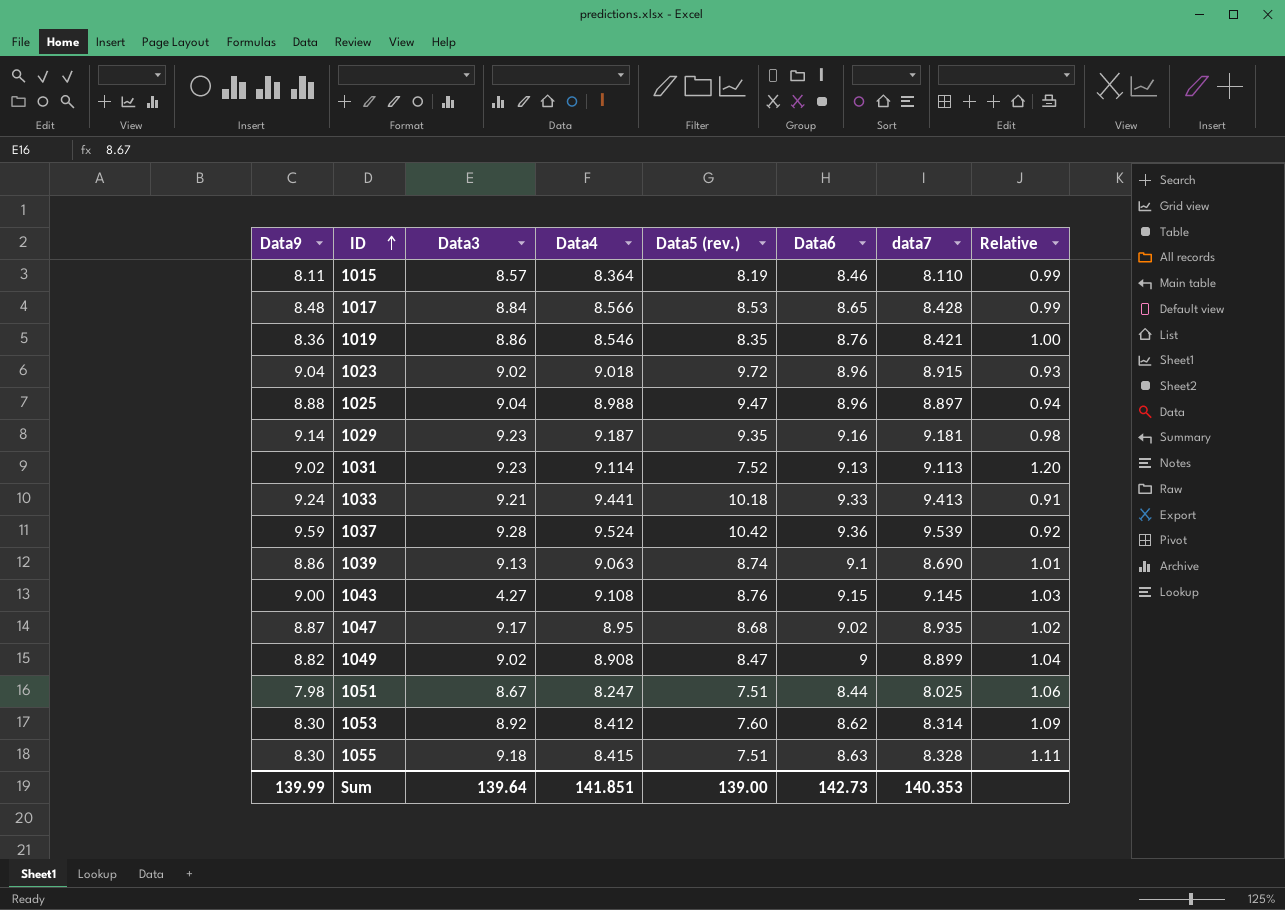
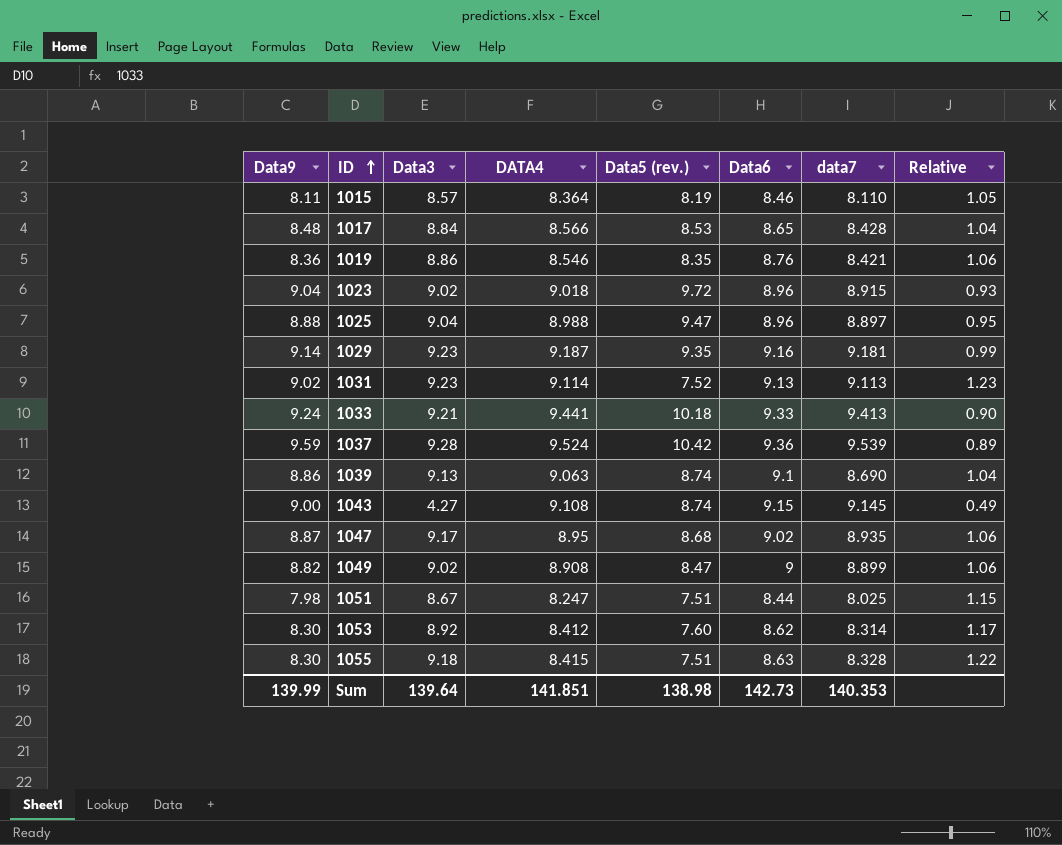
column name: Data4 -> DATA4
column Relative | formula: [Data9] / [Data5 (rev.)] -> [Data3] / [Data5 (rev.)]
1043 | Data5 (rev.): 8.76 -> 8.74
Sum | Data5 (rev.): 139.00 -> 138.98

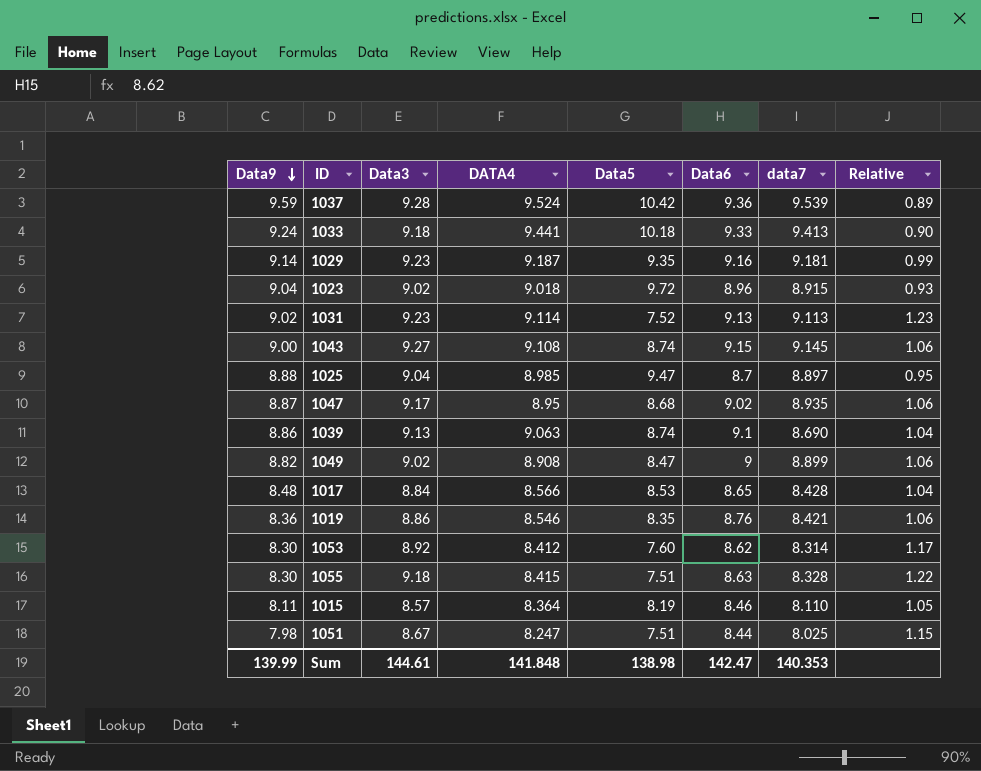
row order: ID ascending -> Data9 descending
column name: Data5 (rev.) -> Data5
1033 | Data3: 9.21 -> 9.18
1043 | Data3: 4.27 -> 9.27
1043 | Relative: 0.49 -> 1.06
1025 | DATA4: 8.988 -> 8.985
1025 | Data6: 8.96 -> 8.7
Sum | Data3: 139.64 -> 144.61
Sum | DATA4: 141.851 -> 141.848
Sum | Data6: 142.73 -> 142.47

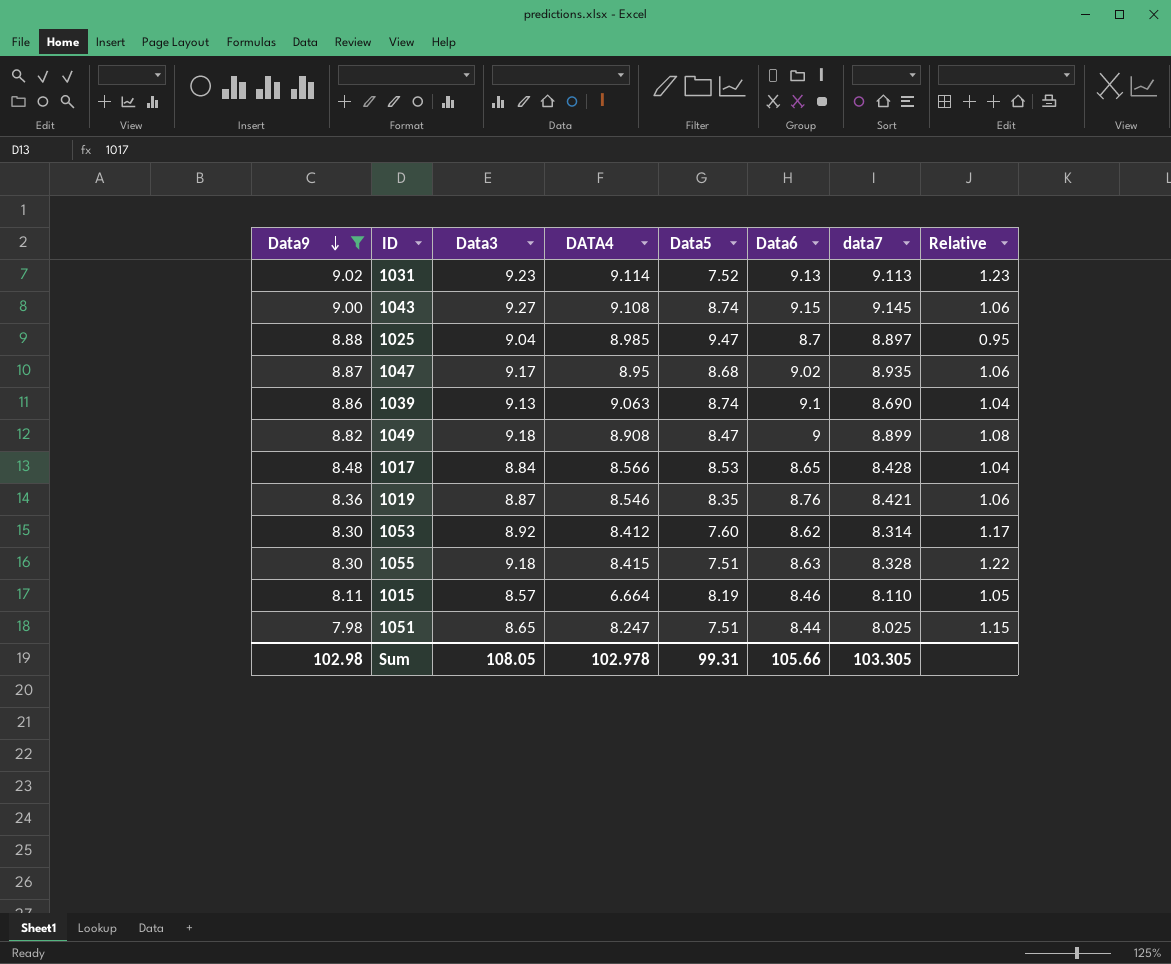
filter: none -> Data9 <= 9.02
1049 | Data3: 9.02 -> 9.18
1049 | Relative: 1.06 -> 1.08
1019 | Data3: 8.86 -> 8.87
1015 | DATA4: 8.364 -> 6.664
1051 | Data3: 8.67 -> 8.65
Sum | Data9: 139.99 -> 102.98
Sum | Data3: 144.61 -> 108.05
Sum | DATA4: 141.848 -> 102.978
Sum | Data5: 138.98 -> 99.31
Sum | Data6: 142.47 -> 105.66
Sum | data7: 140.353 -> 103.305

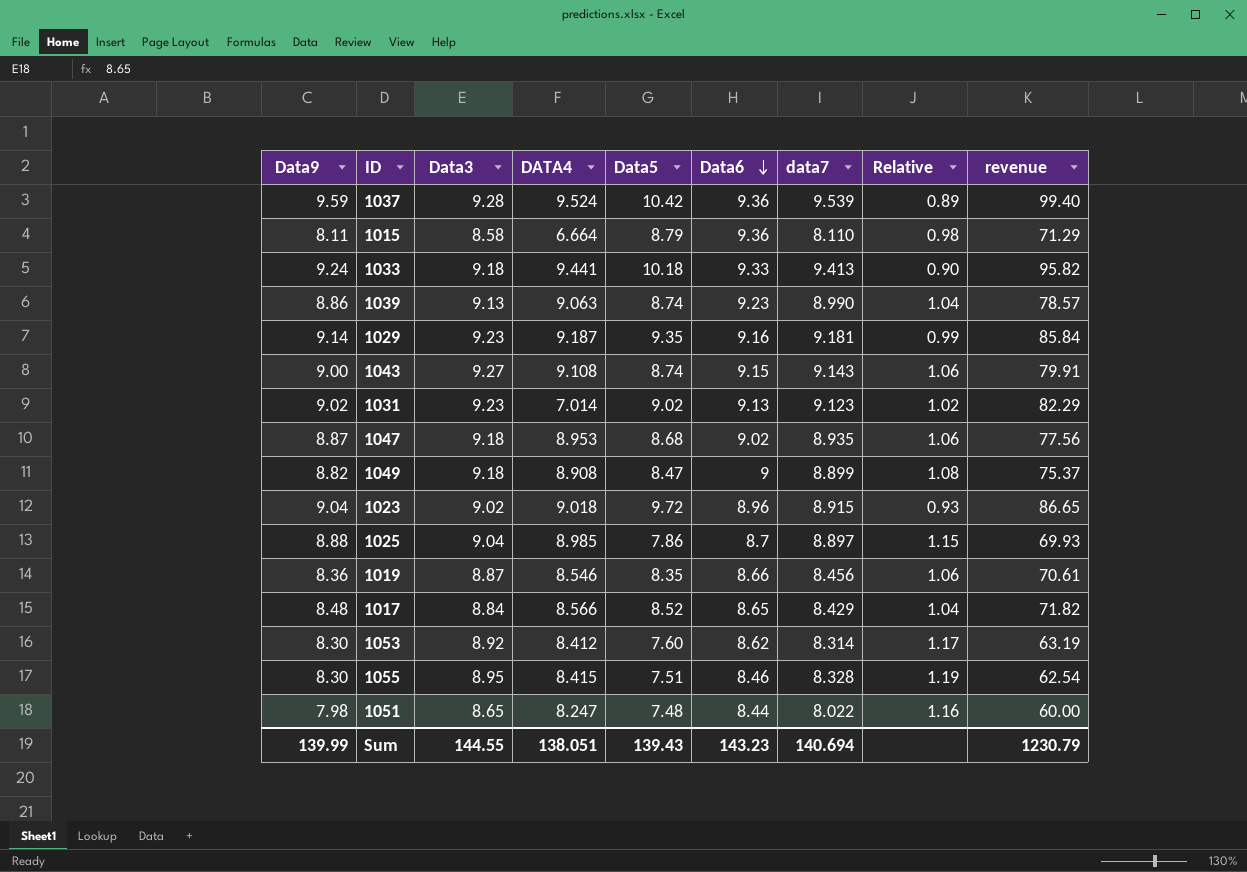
filter: Data9 <= 9.02 -> none
row order: Data9 descending -> Data6 descending
column revenue | formula: none -> [Data5] * [data7]
1015 | Data3: 8.57 -> 8.58
1015 | Data5: 8.19 -> 8.79
1015 | Data6: 8.46 -> 9.36
1015 | Relative: 1.05 -> 0.98
1039 | Data6: 9.1 -> 9.23
1039 | data7: 8.690 -> 8.990
1043 | data7: 9.145 -> 9.143
1031 | DATA4: 9.114 -> 7.014
1031 | Data5: 7.52 -> 9.02
1031 | data7: 9.113 -> 9.123
1031 | Relative: 1.23 -> 1.02
1047 | Data3: 9.17 -> 9.18
1047 | DATA4: 8.95 -> 8.953
1025 | Data5: 9.47 -> 7.86
1025 | Relative: 0.95 -> 1.15
1019 | Data6: 8.76 -> 8.66
1019 | data7: 8.421 -> 8.456
1017 | Data5: 8.53 -> 8.52
1017 | data7: 8.428 -> 8.429
1055 | Data3: 9.18 -> 8.95
1055 | Data6: 8.63 -> 8.46
1055 | Relative: 1.22 -> 1.19
1051 | Data5: 7.51 -> 7.48
1051 | data7: 8.025 -> 8.022
1051 | Relative: 1.15 -> 1.16
Sum | Data9: 102.98 -> 139.99
Sum | Data3: 108.05 -> 144.55
Sum | DATA4: 102.978 -> 138.051
Sum | Data5: 99.31 -> 139.43
Sum | Data6: 105.66 -> 143.23
Sum | data7: 103.305 -> 140.694

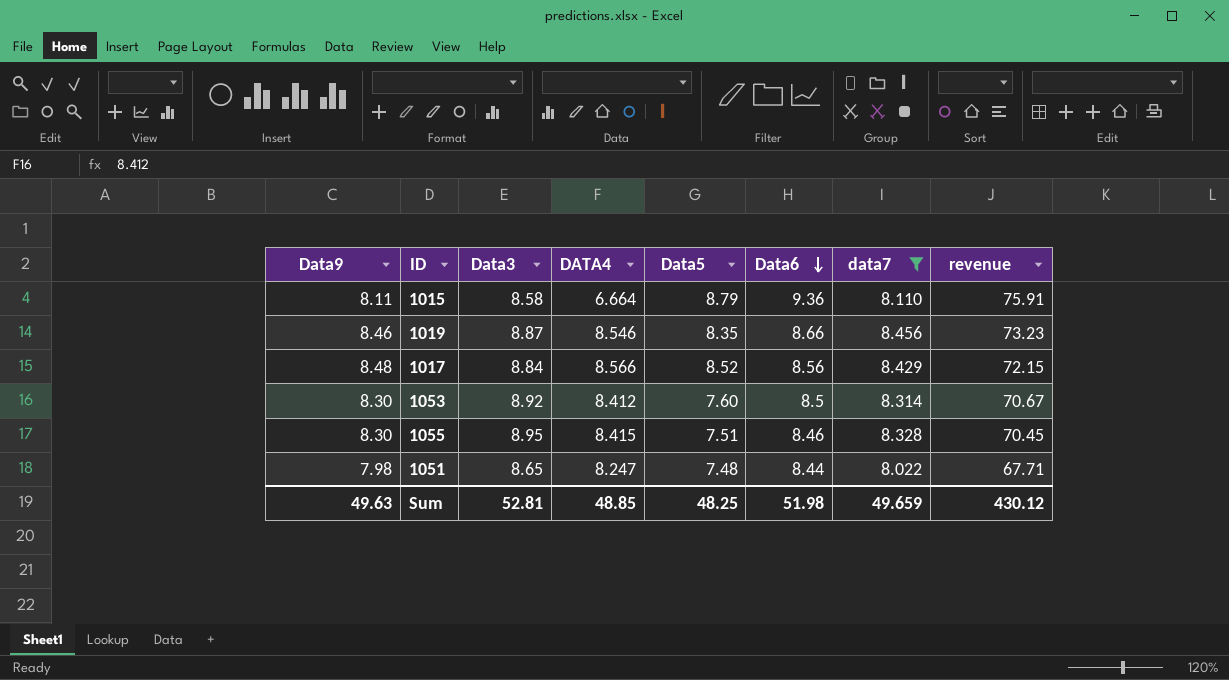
filter: none -> data7 <= 8.456
column Relative | formula: [Data3] / [Data5] -> none
column revenue | formula: [Data5] * [data7] -> [Data6] * [data7]
1019 | Data9: 8.36 -> 8.46
1017 | Data6: 8.65 -> 8.56
1053 | Data6: 8.62 -> 8.5
Sum | Data9: 139.99 -> 49.63
Sum | Data3: 144.55 -> 52.81
Sum | DATA4: 138.051 -> 48.85
Sum | Data5: 139.43 -> 48.25
Sum | Data6: 143.23 -> 51.98
Sum | data7: 140.694 -> 49.659
Sum | revenue: 1230.79 -> 430.12

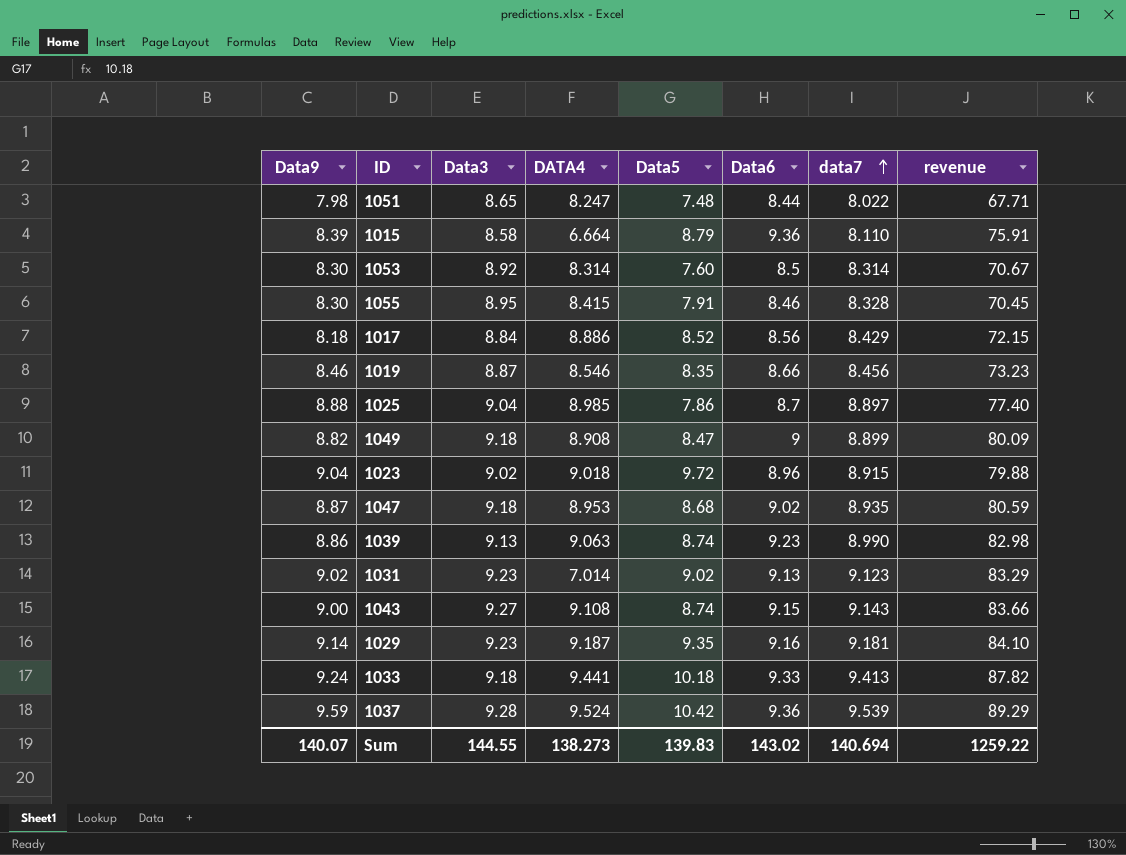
filter: data7 <= 8.456 -> none
row order: Data6 descending -> data7 ascending
1015 | Data9: 8.11 -> 8.39
1053 | DATA4: 8.412 -> 8.314
1055 | Data5: 7.51 -> 7.91
1017 | Data9: 8.48 -> 8.18
1017 | DATA4: 8.566 -> 8.886
Sum | Data9: 49.63 -> 140.07
Sum | Data3: 52.81 -> 144.55
Sum | DATA4: 48.85 -> 138.273
Sum | Data5: 48.25 -> 139.83
Sum | Data6: 51.98 -> 143.02
Sum | data7: 49.659 -> 140.694
Sum | revenue: 430.12 -> 1259.22

